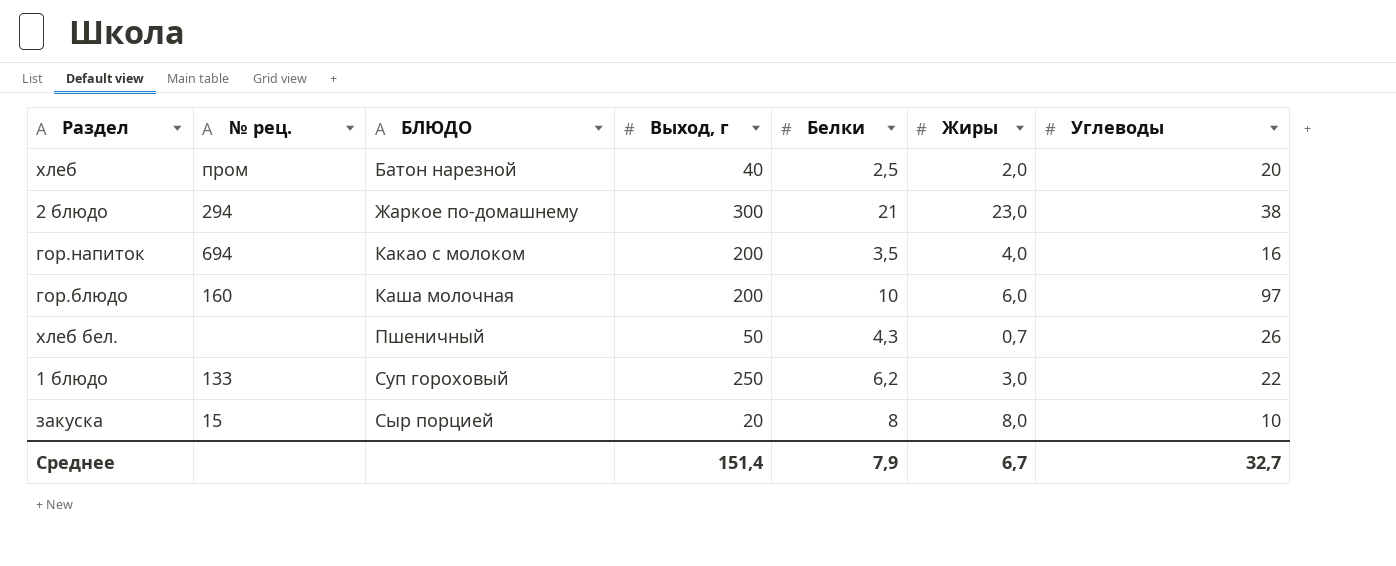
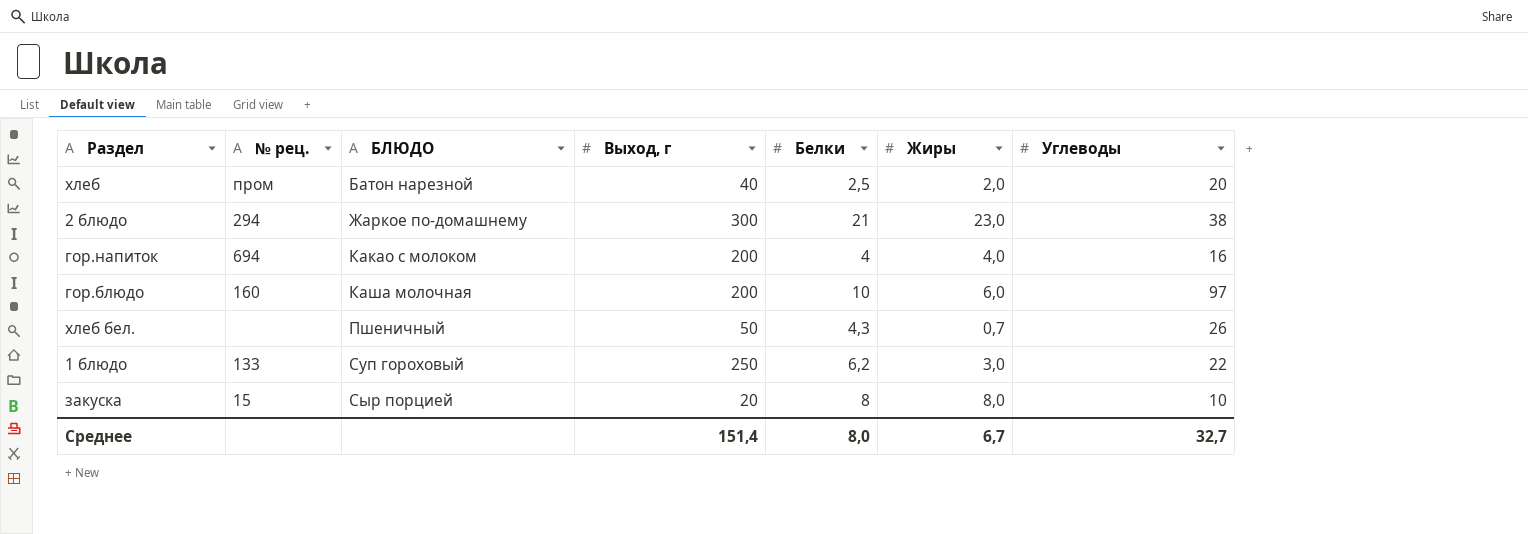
гор.напиток | Белки: 3,5 -> 4
Среднее | Белки: 7,9 -> 8,0

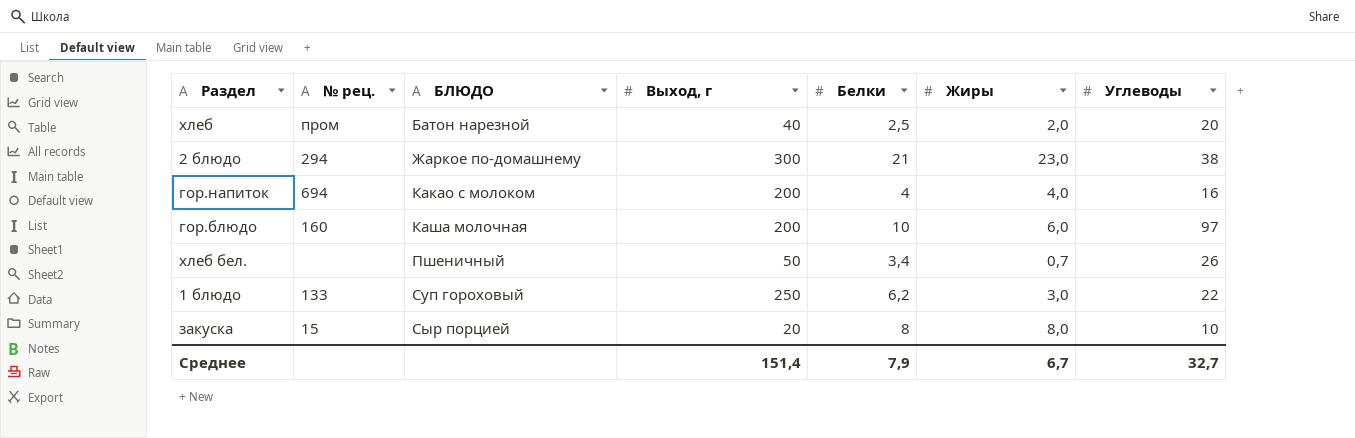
хлеб бел. | Белки: 4,3 -> 3,4
Среднее | Белки: 8,0 -> 7,9

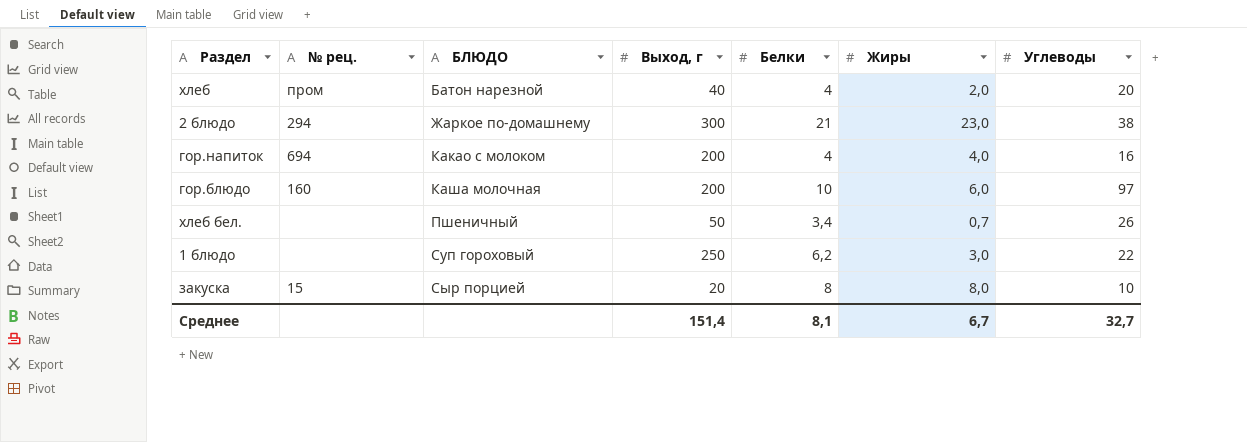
хлеб | Белки: 2,5 -> 4
1 блюдо | № рец.: 133 -> none
Среднее | Белки: 7,9 -> 8,1

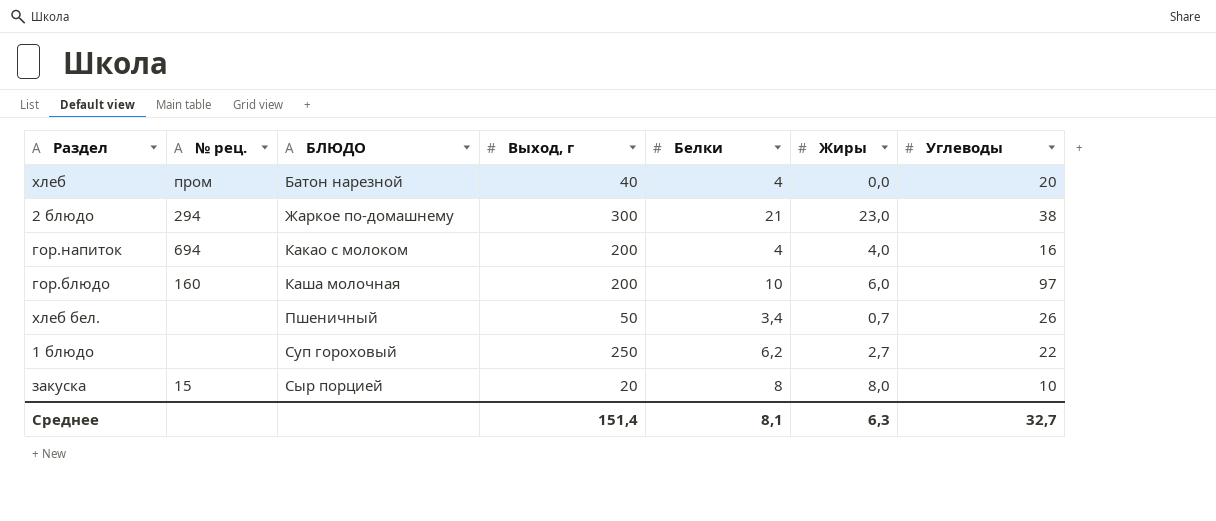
хлеб | Жиры: 2,0 -> 0,0
1 блюдо | Жиры: 3,0 -> 2,7
Среднее | Жиры: 6,7 -> 6,3

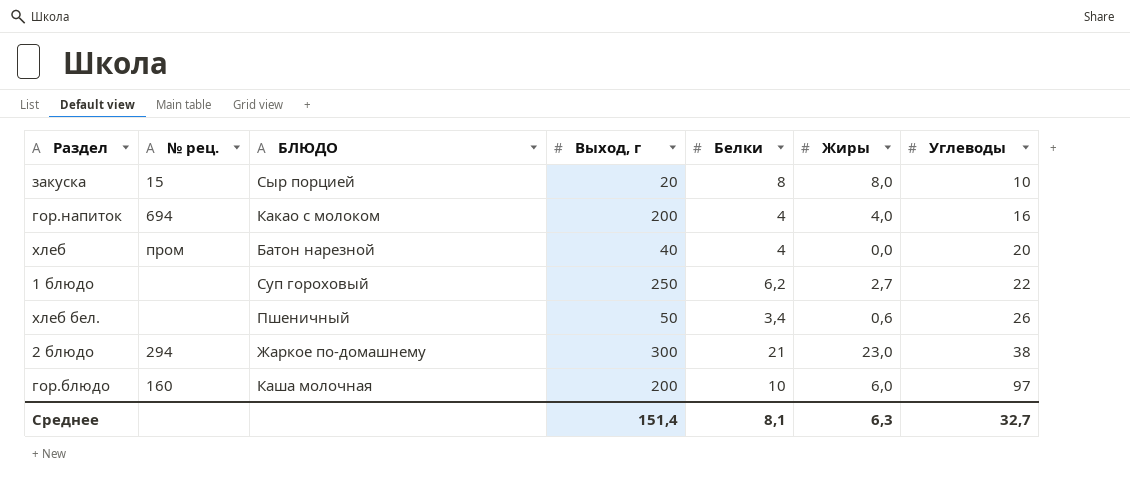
row order: БЛЮДО ascending -> Углеводы ascending
хлеб бел. | Жиры: 0,7 -> 0,6

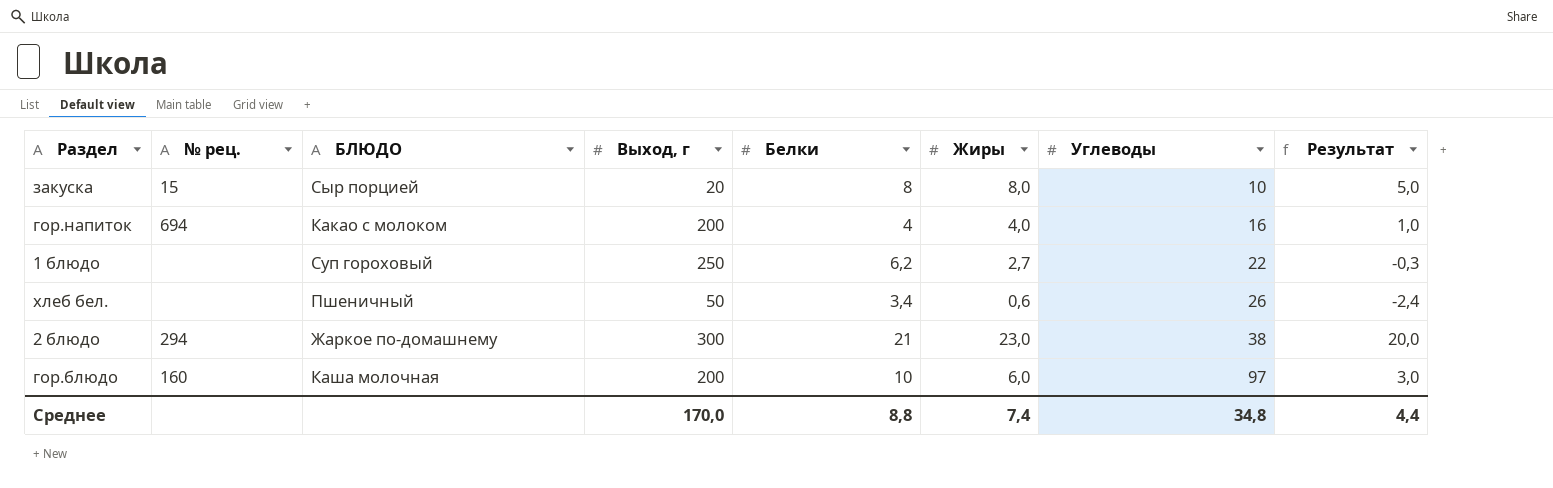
column Результат | formula: none -> [Жиры] - 3
row хлеб: пром | Батон нарезной | 40 | 4 | 0,0 | 20 -> none
Среднее | Выход, г: 151,4 -> 170,0
Среднее | Белки: 8,1 -> 8,8
Среднее | Жиры: 6,3 -> 7,4
Среднее | Углеводы: 32,7 -> 34,8

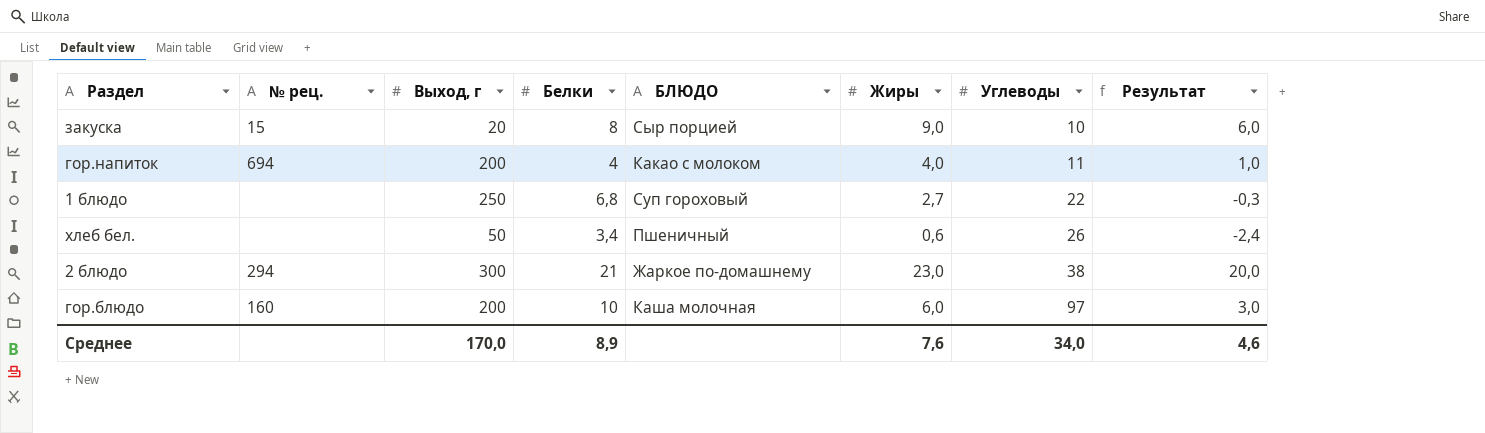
column БЛЮДО | position: 3 -> 5
закуска | Жиры: 8,0 -> 9,0
закуска | Результат: 5,0 -> 6,0
гор.напиток | Углеводы: 16 -> 11
1 блюдо | Белки: 6,2 -> 6,8
Среднее | Белки: 8,8 -> 8,9
Среднее | Жиры: 7,4 -> 7,6
Среднее | Углеводы: 34,8 -> 34,0
Среднее | Результат: 4,4 -> 4,6

